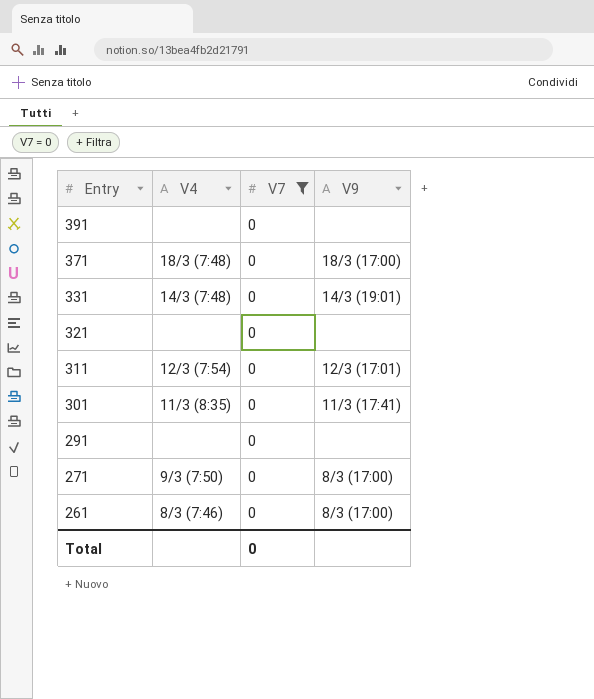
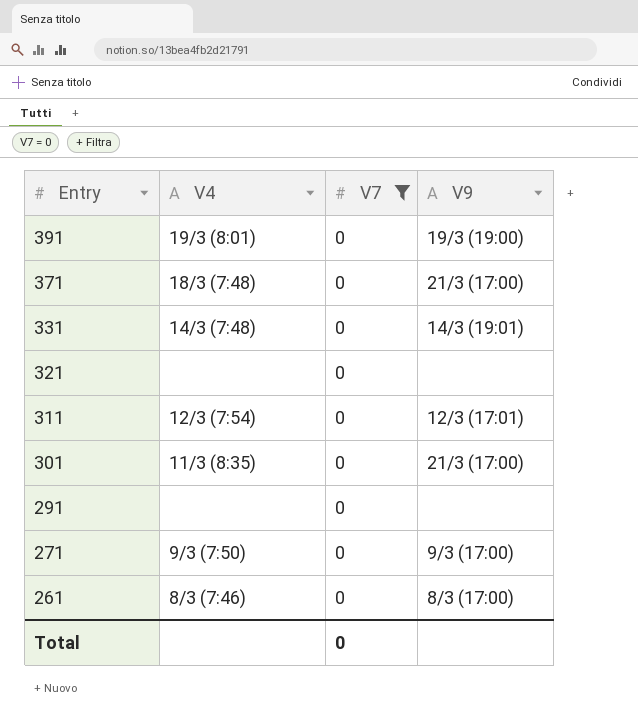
391 | V4: none -> 19/3 (8:01)
391 | V9: none -> 19/3 (19:00)
371 | V9: 18/3 (17:00) -> 21/3 (17:00)
301 | V9: 11/3 (17:41) -> 21/3 (17:00)
271 | V9: 8/3 (17:00) -> 9/3 (17:00)

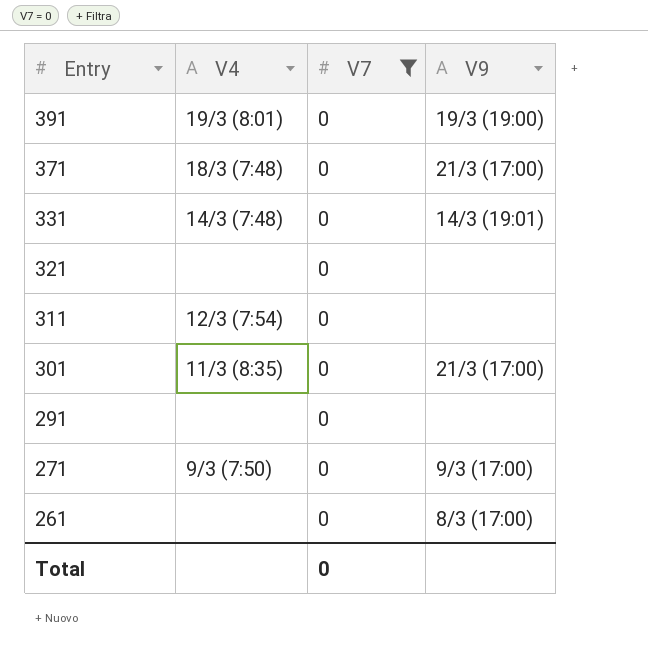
311 | V9: 12/3 (17:01) -> none
261 | V4: 8/3 (7:46) -> none

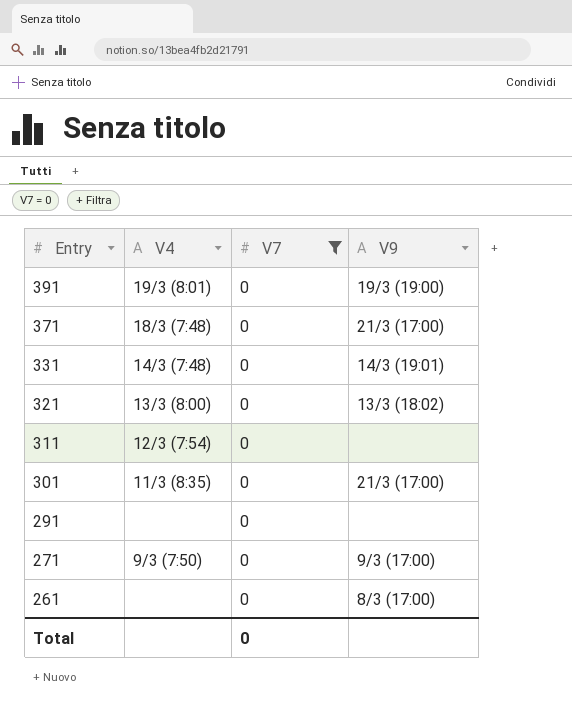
321 | V4: none -> 13/3 (8:00)
321 | V9: none -> 13/3 (18:02)

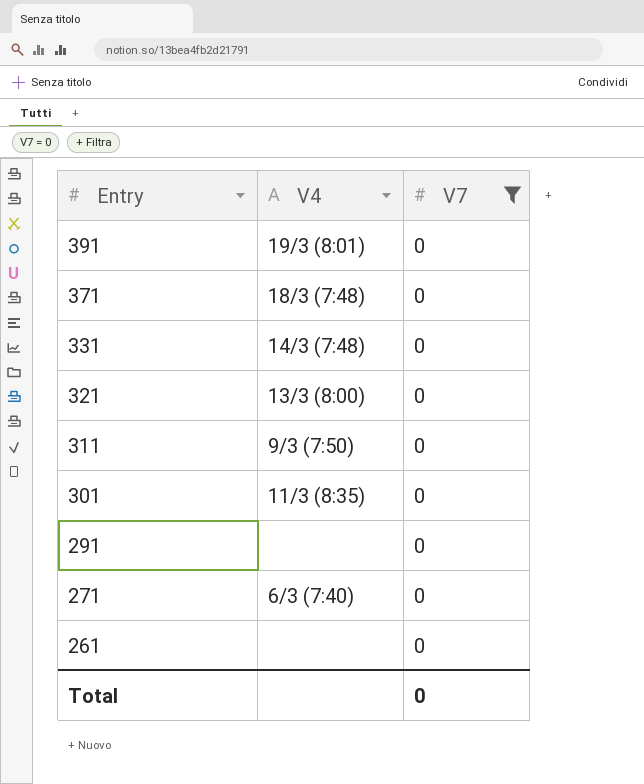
column V9 | position: 4 -> none
311 | V4: 12/3 (7:54) -> 9/3 (7:50)
271 | V4: 9/3 (7:50) -> 6/3 (7:40)

